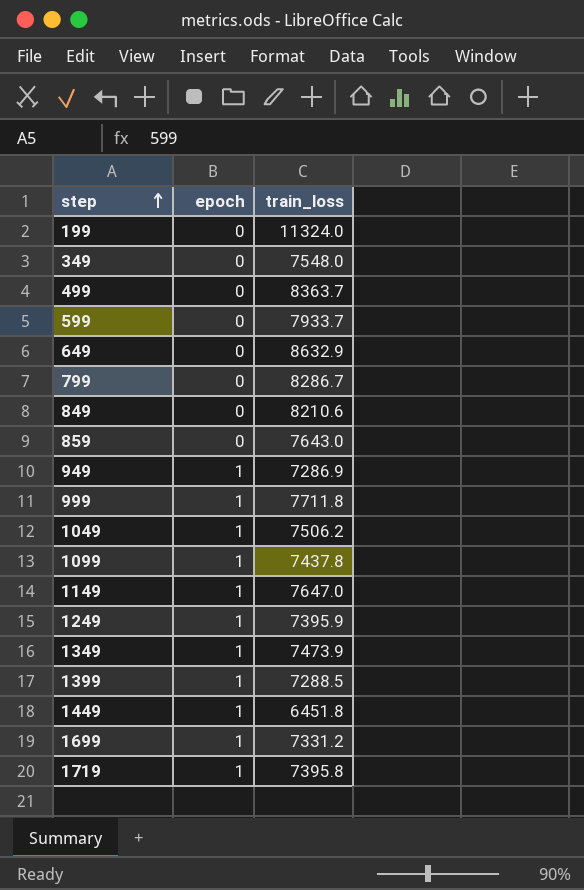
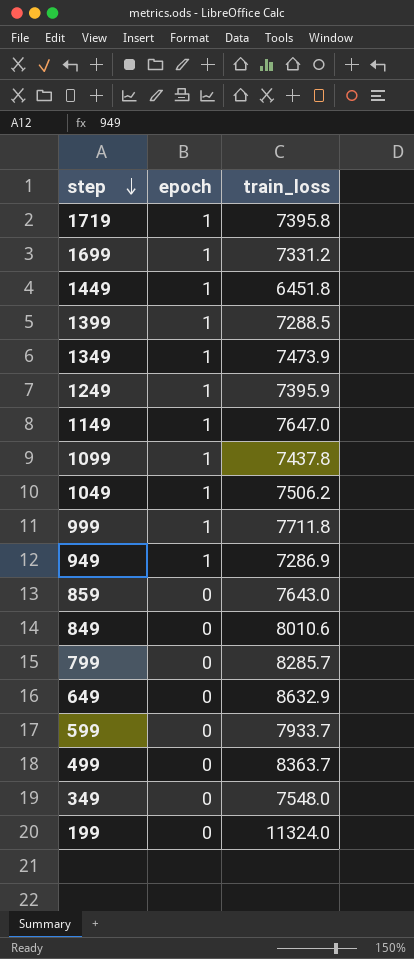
row order: step ascending -> step descending
849 | train_loss: 8210.6 -> 8010.6
799 | train_loss: 8286.7 -> 8285.7

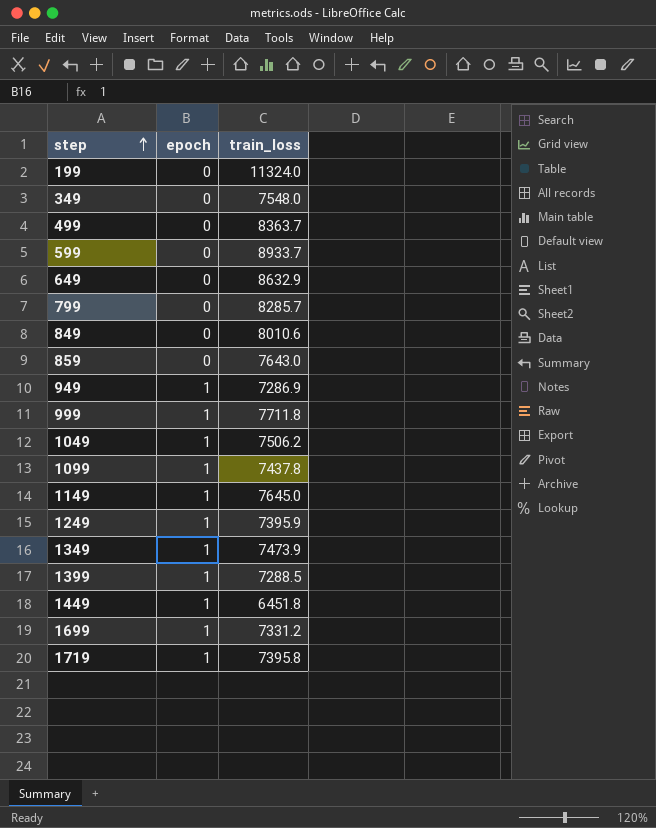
row order: step descending -> step ascending
599 | train_loss: 7933.7 -> 8933.7
1149 | train_loss: 7647.0 -> 7645.0

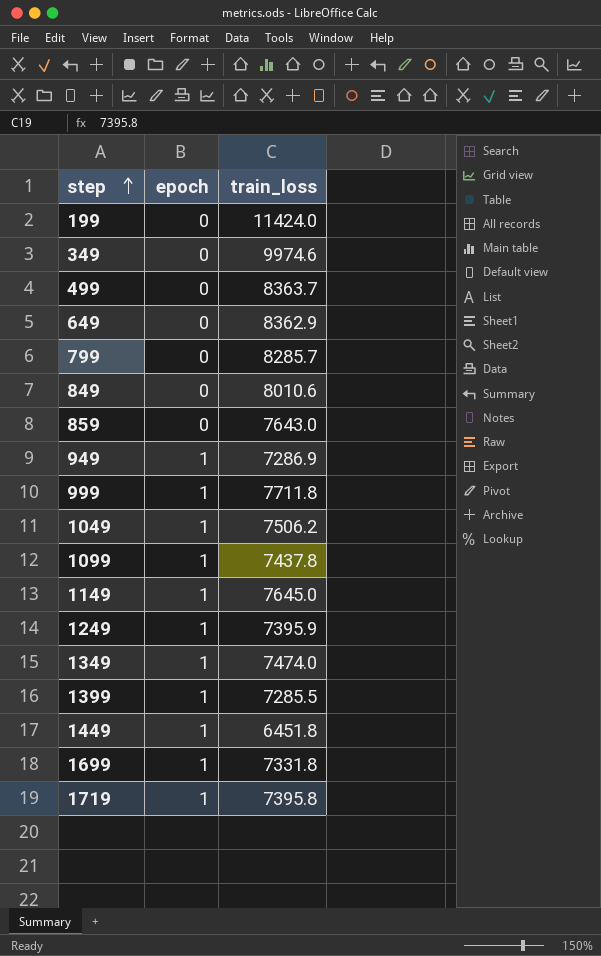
row 599: 0 | 8933.7 -> none
199 | train_loss: 11324.0 -> 11424.0
349 | train_loss: 7548.0 -> 9974.6
649 | train_loss: 8632.9 -> 8362.9
1349 | train_loss: 7473.9 -> 7474.0
1399 | train_loss: 7288.5 -> 7285.5
1699 | train_loss: 7331.2 -> 7331.8

